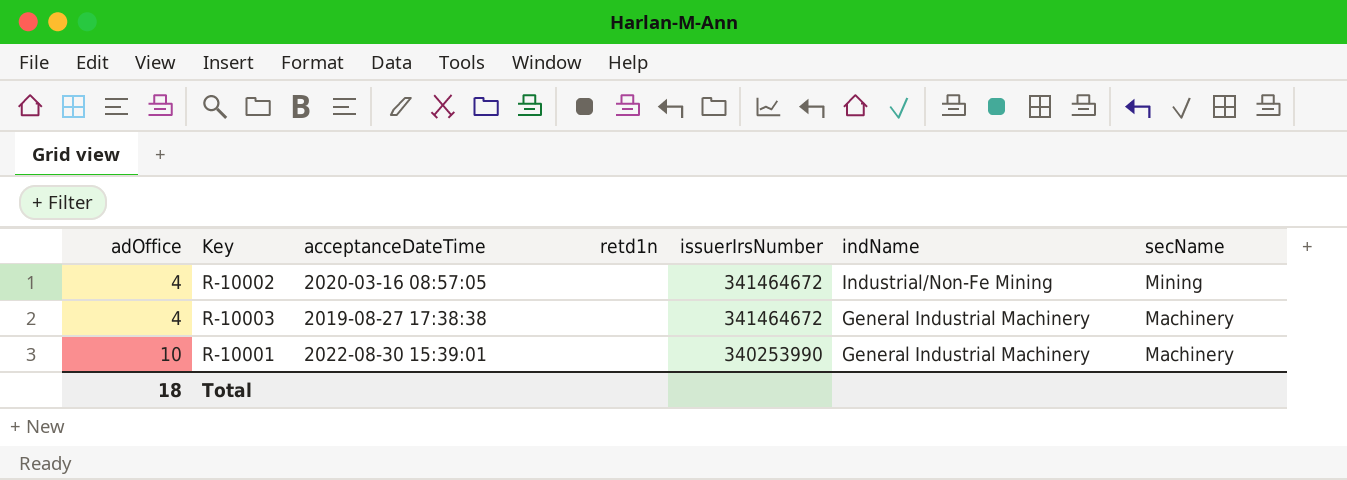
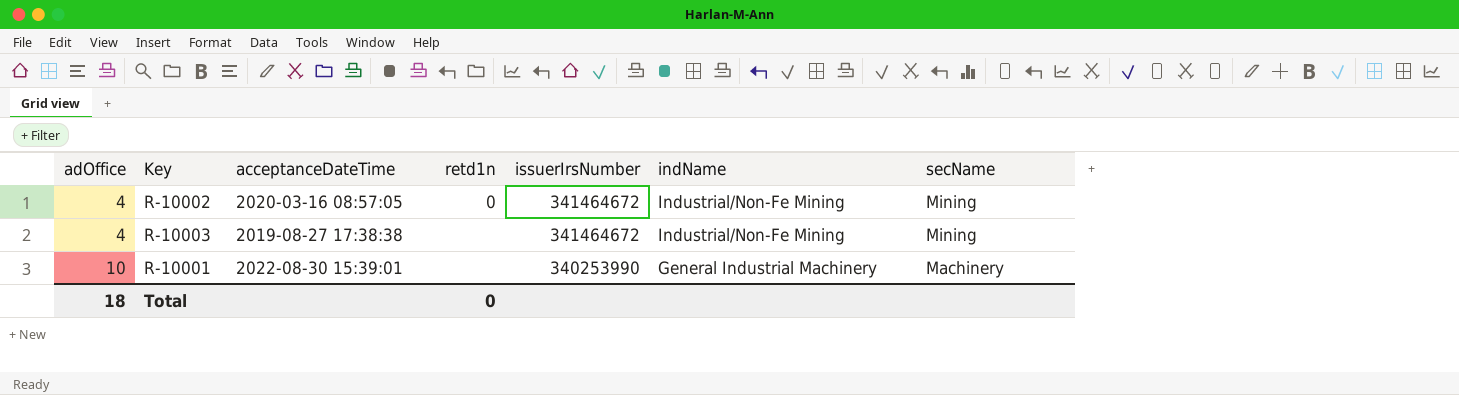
R-10002 | retd1n: none -> 0
R-10003 | indName: General Industrial Machinery -> Industrial/Non-Fe Mining
R-10003 | secName: Machinery -> Mining
Total | retd1n: none -> 0

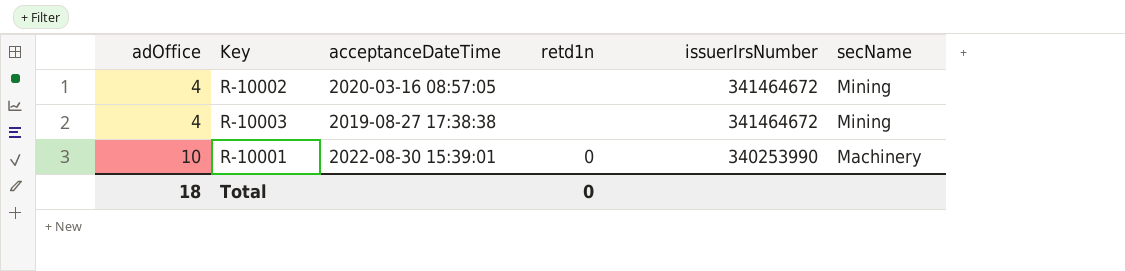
column indName | position: 6 -> none
R-10002 | retd1n: 0 -> none
R-10001 | retd1n: none -> 0

